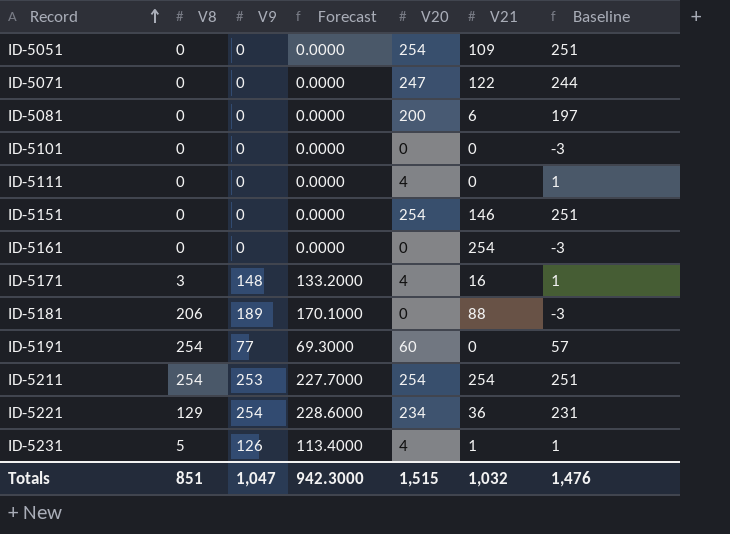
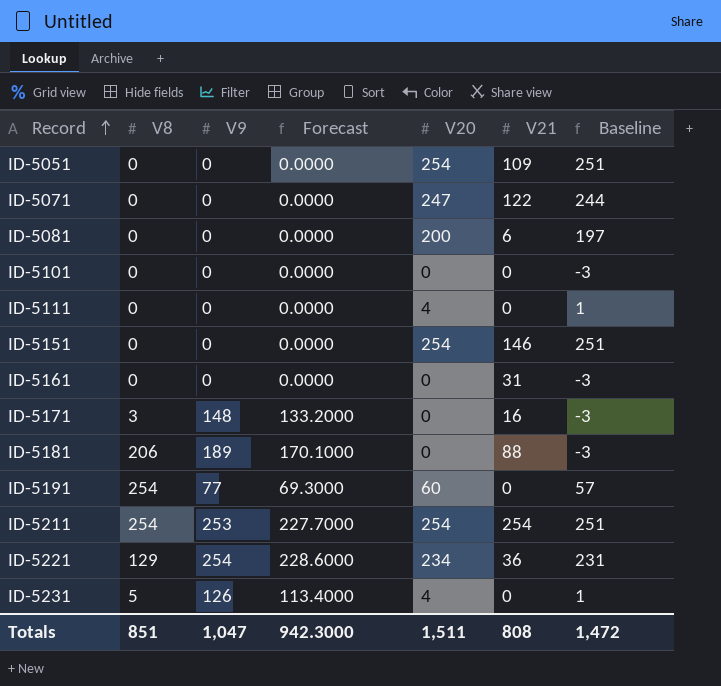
ID-5161 | V21: 254 -> 31
ID-5171 | V20: 4 -> 0
ID-5171 | Baseline: 1 -> -3
ID-5231 | V21: 1 -> 0
Totals | V20: 1,515 -> 1,511
Totals | V21: 1,032 -> 808
Totals | Baseline: 1,476 -> 1,472

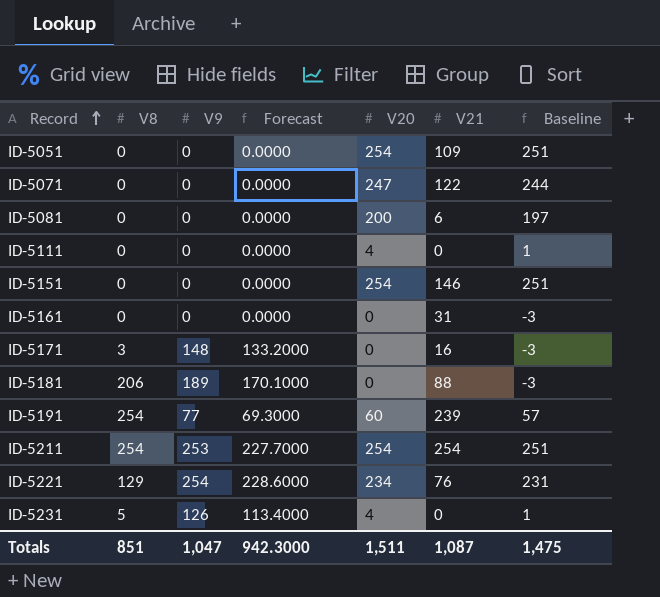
row ID-5101: 0 | 0 | 0.0000 | 0 | 0 | -3 -> none
ID-5191 | V21: 0 -> 239
ID-5221 | V21: 36 -> 76
Totals | V21: 808 -> 1,087
Totals | Baseline: 1,472 -> 1,475

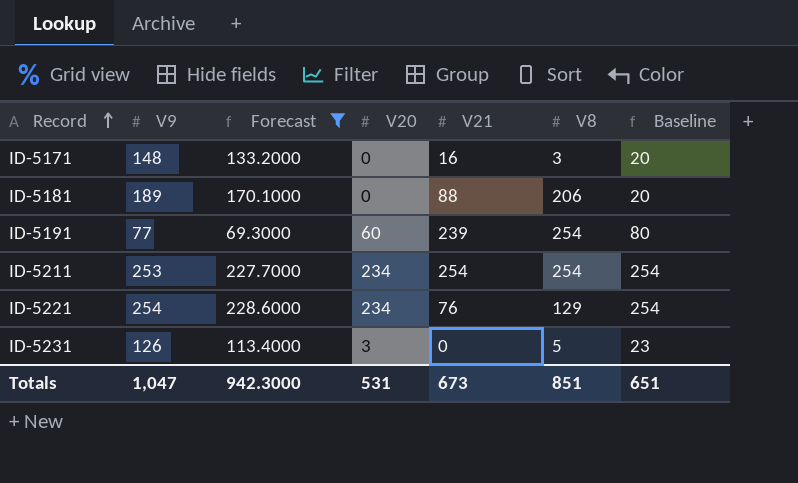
filter: none -> Forecast != 0.0000
column V8 | position: 2 -> 6
column Baseline | formula: [V20] - 3 -> [V20] + 20
ID-5211 | V20: 254 -> 234
ID-5231 | V20: 4 -> 3
Totals | V20: 1,511 -> 531
Totals | V21: 1,087 -> 673
Totals | Baseline: 1,475 -> 651

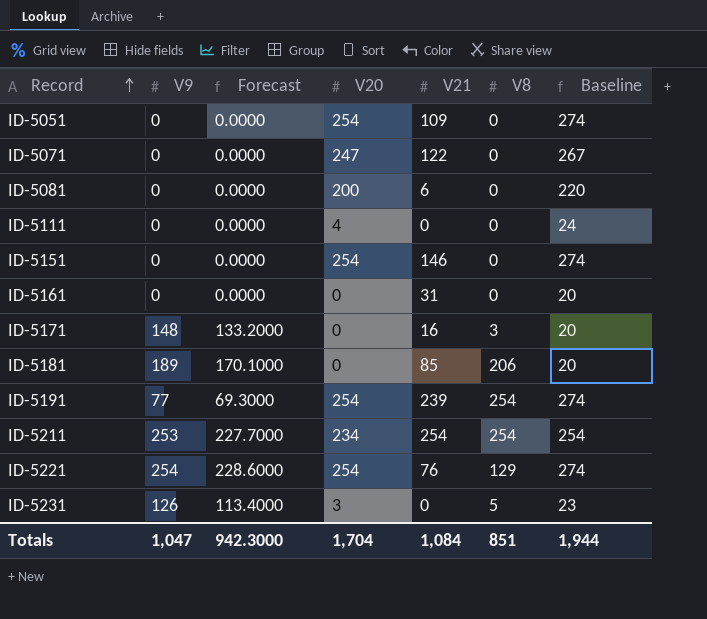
filter: Forecast != 0.0000 -> none
ID-5181 | V21: 88 -> 85
ID-5191 | V20: 60 -> 254
ID-5191 | Baseline: 80 -> 274
ID-5221 | V20: 234 -> 254
ID-5221 | Baseline: 254 -> 274
Totals | V20: 531 -> 1,704
Totals | V21: 673 -> 1,084
Totals | Baseline: 651 -> 1,944

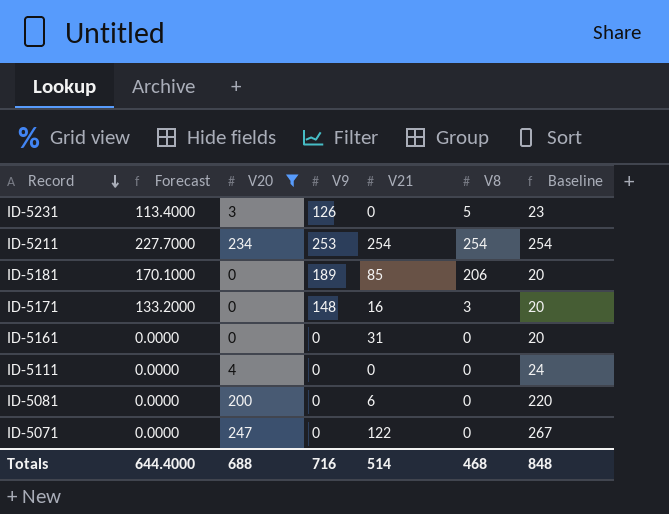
filter: none -> V20 != 254
row order: Record ascending -> Record descending
column V9 | position: 2 -> 4
Totals | Forecast: 942.3000 -> 644.4000
Totals | V20: 1,704 -> 688
Totals | V9: 1,047 -> 716
Totals | V21: 1,084 -> 514
Totals | V8: 851 -> 468
Totals | Baseline: 1,944 -> 848

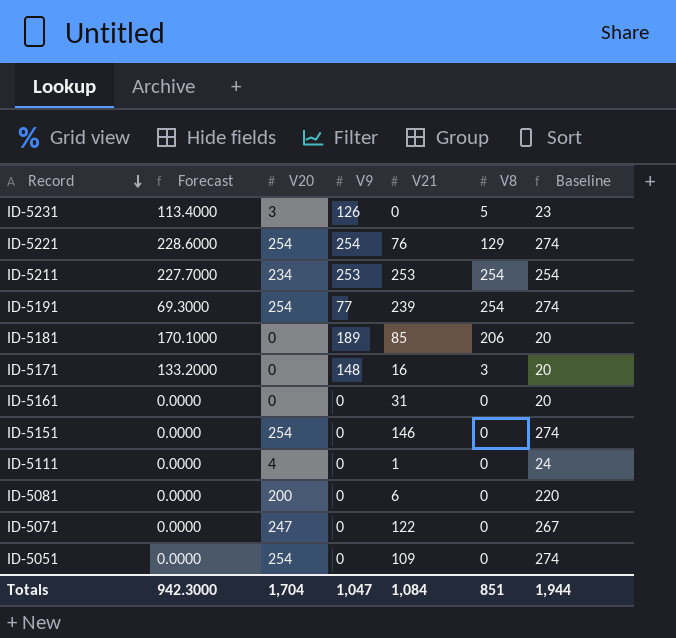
filter: V20 != 254 -> none
ID-5211 | V21: 254 -> 253
ID-5111 | V21: 0 -> 1
Totals | Forecast: 644.4000 -> 942.3000
Totals | V20: 688 -> 1,704
Totals | V9: 716 -> 1,047
Totals | V21: 514 -> 1,084
Totals | V8: 468 -> 851
Totals | Baseline: 848 -> 1,944

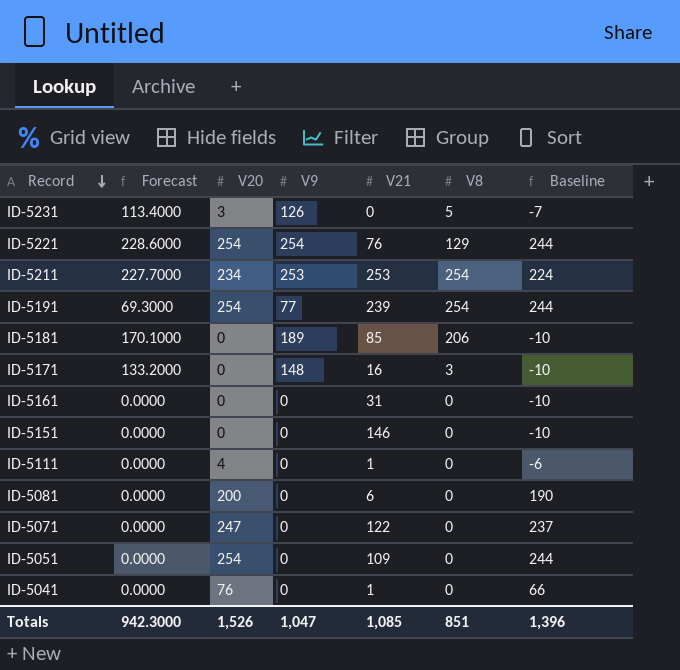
column Baseline | formula: [V20] + 20 -> [V20] - 10
ID-5151 | V20: 254 -> 0
row ID-5041: none -> 0.0000 | 76 | 0 | 1 | 0 | 66
Totals | V20: 1,704 -> 1,526
Totals | V21: 1,084 -> 1,085
Totals | Baseline: 1,944 -> 1,396

